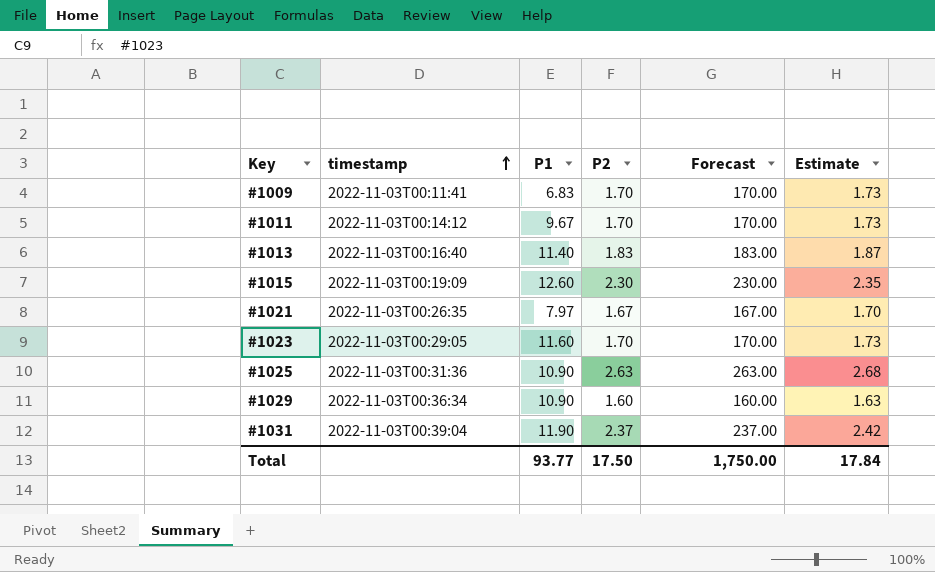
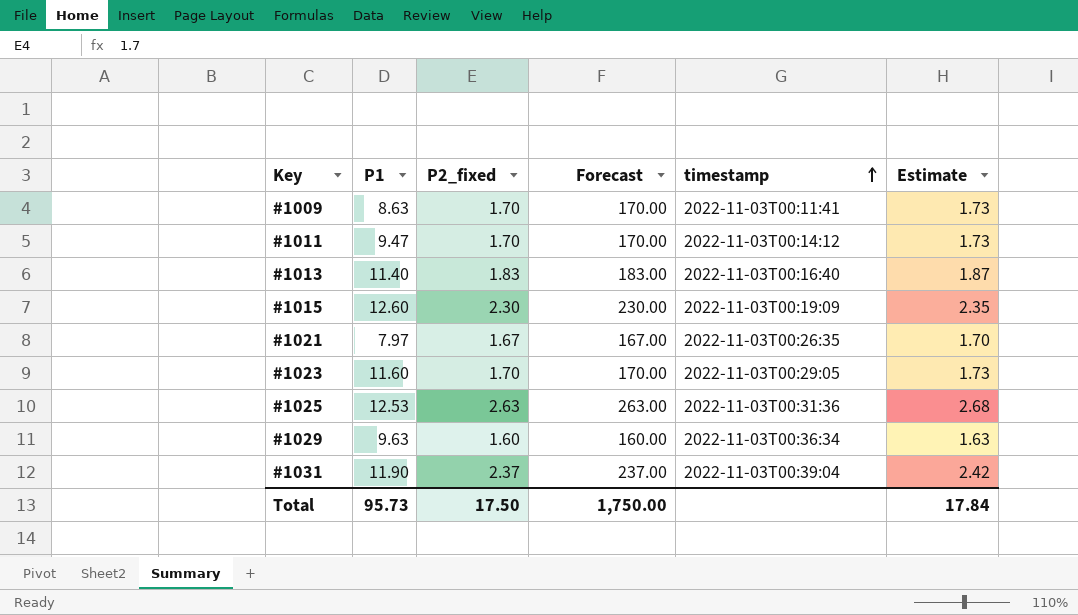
column name: P2 -> P2_fixed
column timestamp | position: 2 -> 5
#1009 | P1: 6.83 -> 8.63
#1011 | P1: 9.67 -> 9.47
#1025 | P1: 10.90 -> 12.53
#1029 | P1: 10.90 -> 9.63
Total | P1: 93.77 -> 95.73

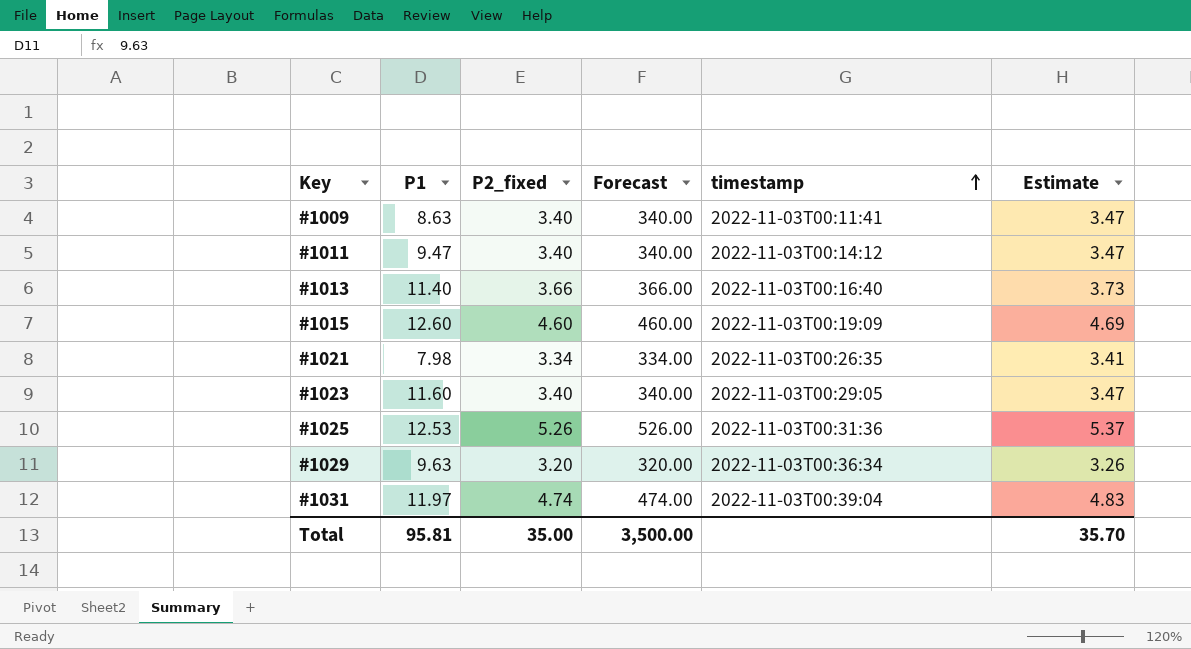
#1009 | P2_fixed: 1.70 -> 3.40
#1009 | Forecast: 170.00 -> 340.00
#1009 | Estimate: 1.73 -> 3.47
#1011 | P2_fixed: 1.70 -> 3.40
#1011 | Forecast: 170.00 -> 340.00
#1011 | Estimate: 1.73 -> 3.47
#1013 | P2_fixed: 1.83 -> 3.66
#1013 | Forecast: 183.00 -> 366.00
#1013 | Estimate: 1.87 -> 3.73
#1015 | P2_fixed: 2.30 -> 4.60
#1015 | Forecast: 230.00 -> 460.00
#1015 | Estimate: 2.35 -> 4.69
#1021 | P1: 7.97 -> 7.98
#1021 | P2_fixed: 1.67 -> 3.34
#1021 | Forecast: 167.00 -> 334.00
#1021 | Estimate: 1.70 -> 3.41
#1023 | P2_fixed: 1.70 -> 3.40
#1023 | Forecast: 170.00 -> 340.00
#1023 | Estimate: 1.73 -> 3.47
#1025 | P2_fixed: 2.63 -> 5.26
#1025 | Forecast: 263.00 -> 526.00
#1025 | Estimate: 2.68 -> 5.37
#1029 | P2_fixed: 1.60 -> 3.20
#1029 | Forecast: 160.00 -> 320.00
#1029 | Estimate: 1.63 -> 3.26
#1031 | P1: 11.90 -> 11.97
#1031 | P2_fixed: 2.37 -> 4.74
#1031 | Forecast: 237.00 -> 474.00
#1031 | Estimate: 2.42 -> 4.83
Total | P1: 95.73 -> 95.81
Total | P2_fixed: 17.50 -> 35.00
Total | Forecast: 1,750.00 -> 3,500.00
Total | Estimate: 17.84 -> 35.70

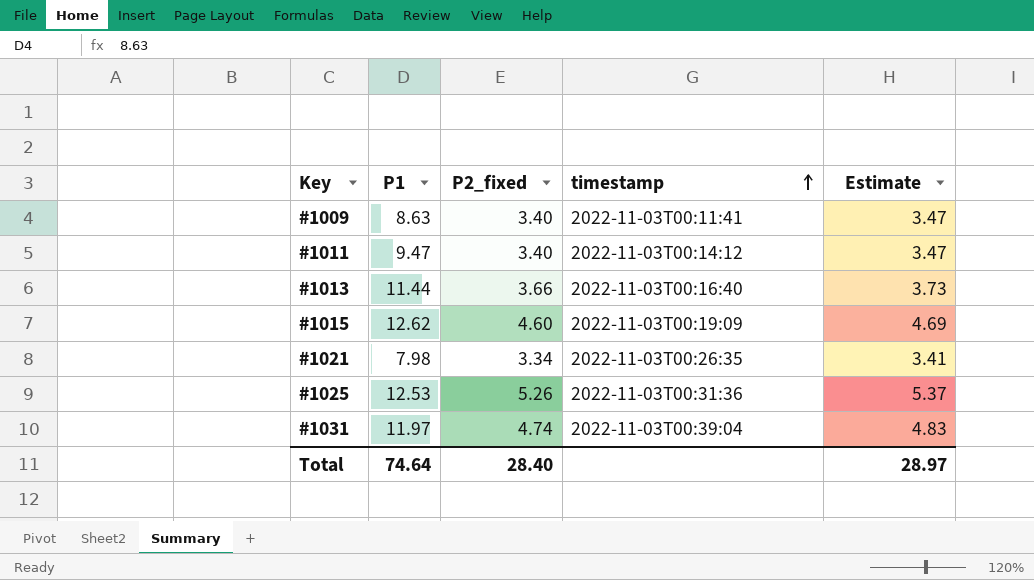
column Forecast | formula: [P2_fixed] * 100 -> none
row #1023: 11.60 | 3.40 | 340.00 | 2022-11-03T00:29:05 | 3.47 -> none
row #1029: 9.63 | 3.20 | 320.00 | 2022-11-03T00:36:34 | 3.26 -> none
#1013 | P1: 11.40 -> 11.44
#1015 | P1: 12.60 -> 12.62
Total | P1: 95.81 -> 74.64
Total | P2_fixed: 35.00 -> 28.40
Total | Estimate: 35.70 -> 28.97

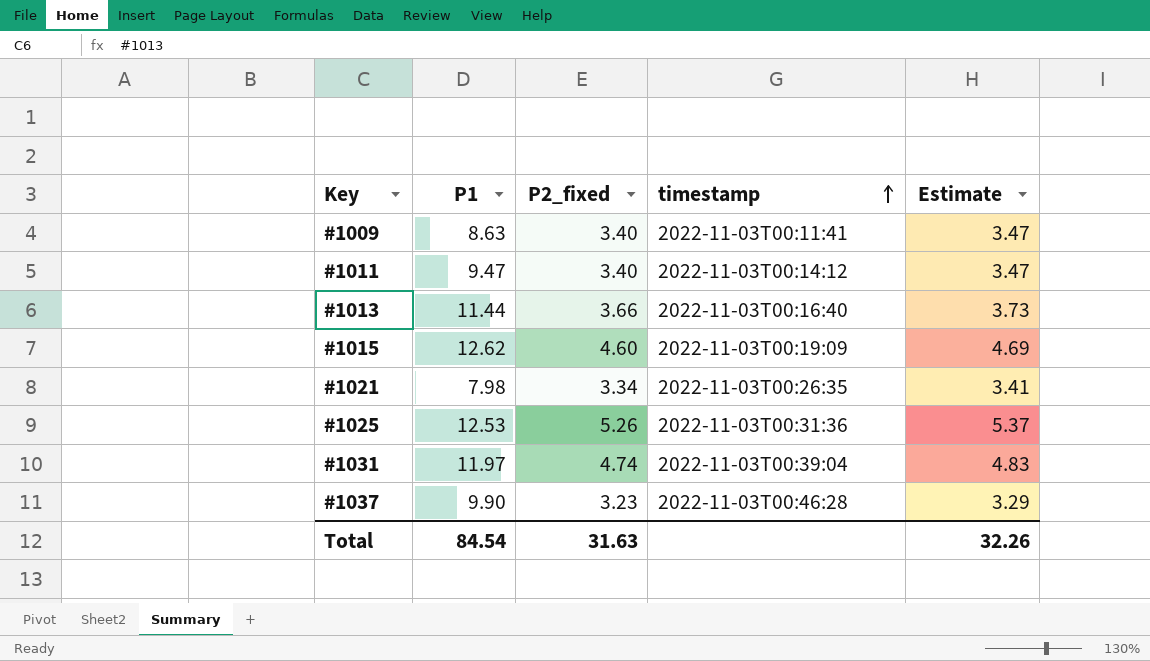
row #1037: none -> 9.90 | 3.23 | 2022-11-03T00:46:28 | 3.29
Total | P1: 74.64 -> 84.54
Total | P2_fixed: 28.40 -> 31.63
Total | Estimate: 28.97 -> 32.26

